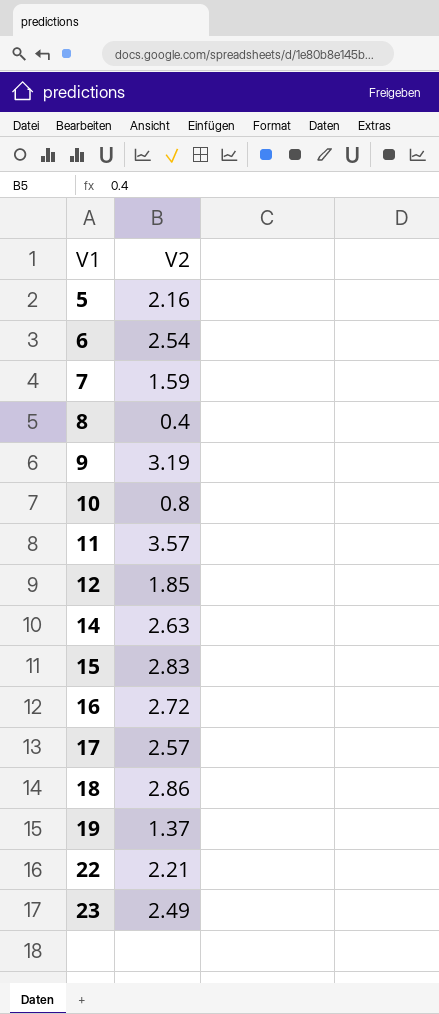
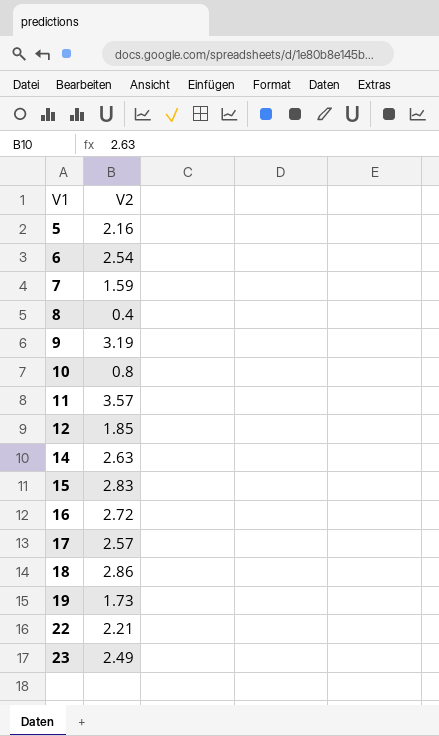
19 | V2: 1.37 -> 1.73

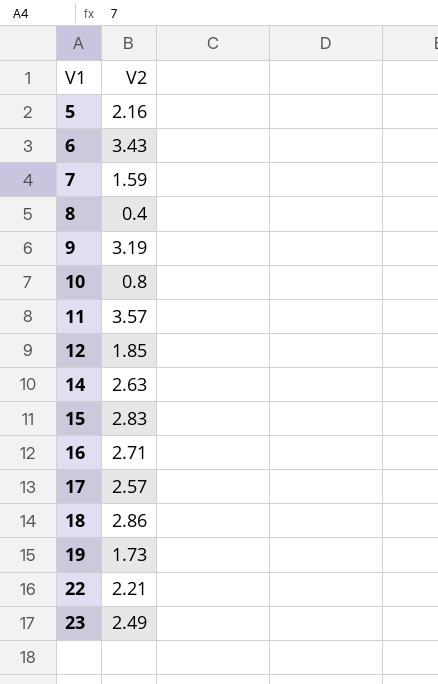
6 | V2: 2.54 -> 3.43
16 | V2: 2.72 -> 2.71

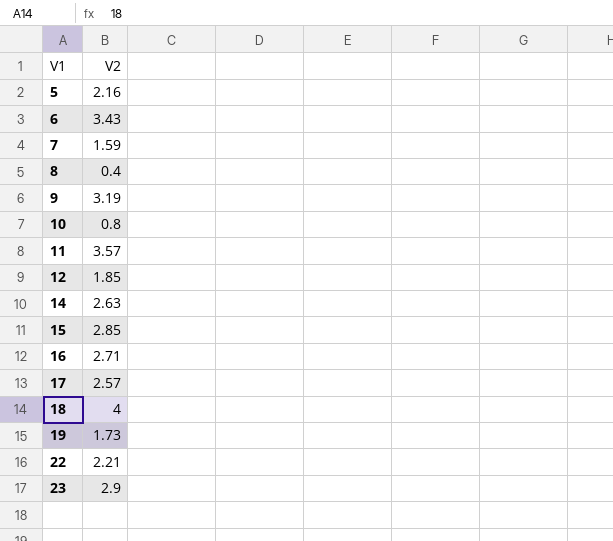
15 | V2: 2.83 -> 2.85
18 | V2: 2.86 -> 4
23 | V2: 2.49 -> 2.9

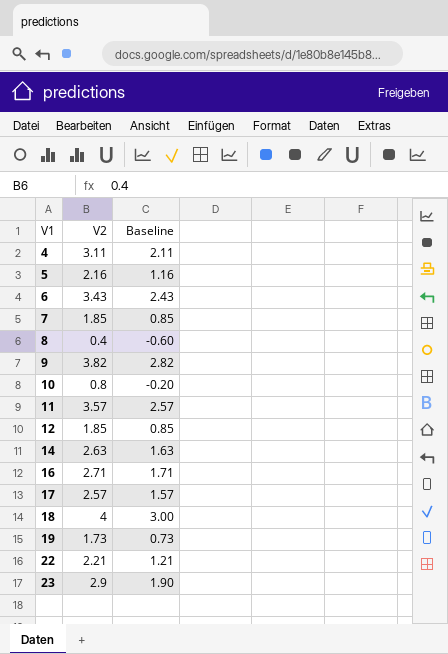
column Baseline | formula: none -> [V2] - 1
row 15: 2.85 -> none
row 4: none -> 3.11 | 2.11
7 | V2: 1.59 -> 1.85
9 | V2: 3.19 -> 3.82

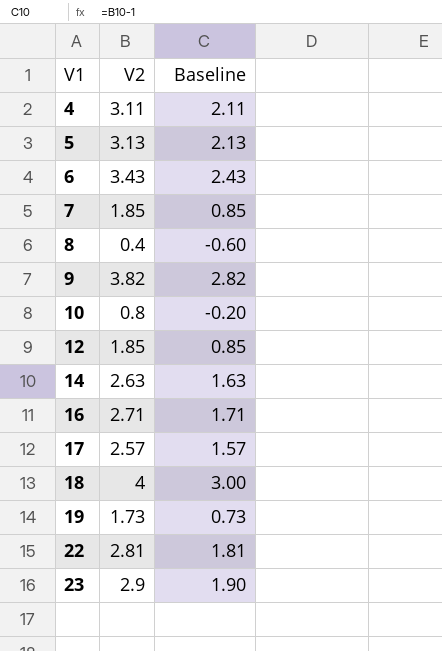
row 11: 3.57 | 2.57 -> none
5 | V2: 2.16 -> 3.13
5 | Baseline: 1.16 -> 2.13
22 | V2: 2.21 -> 2.81
22 | Baseline: 1.21 -> 1.81

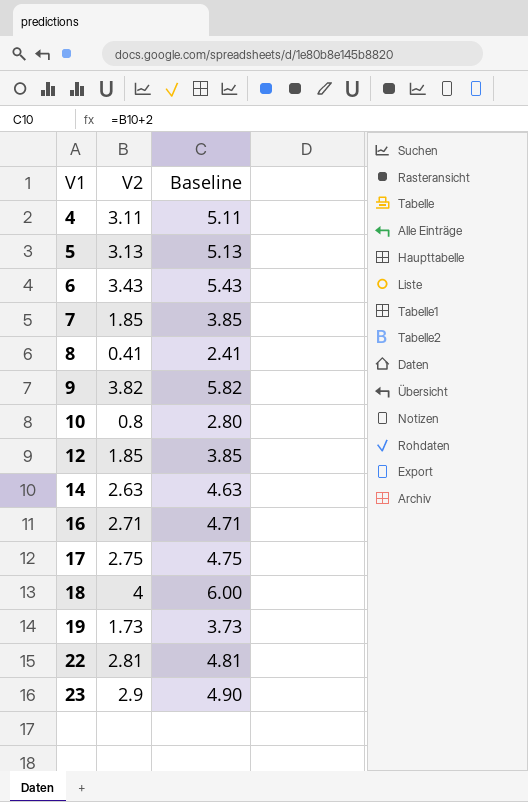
column Baseline | formula: [V2] - 1 -> [V2] + 2
8 | V2: 0.4 -> 0.41
17 | V2: 2.57 -> 2.75

